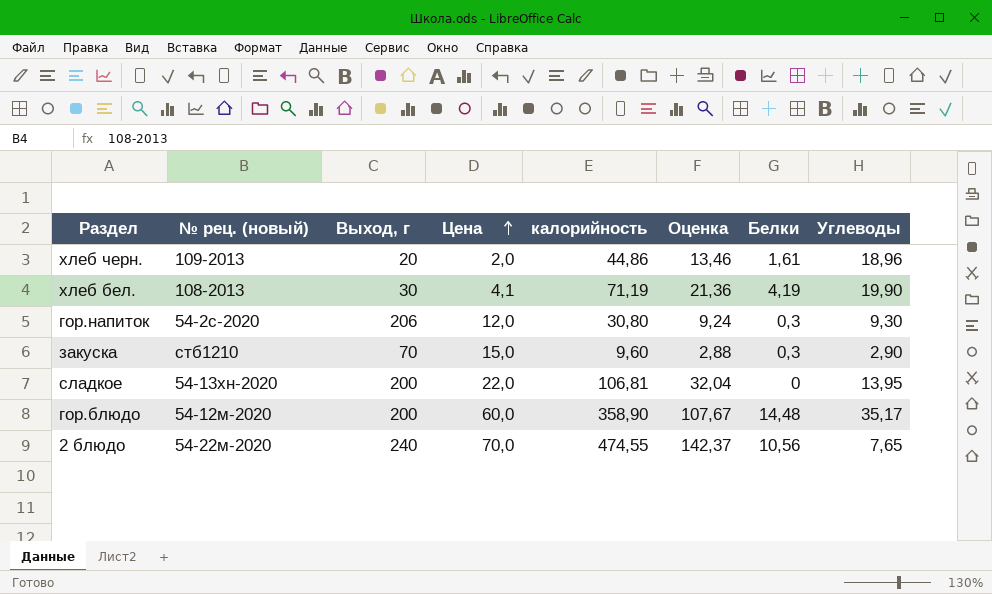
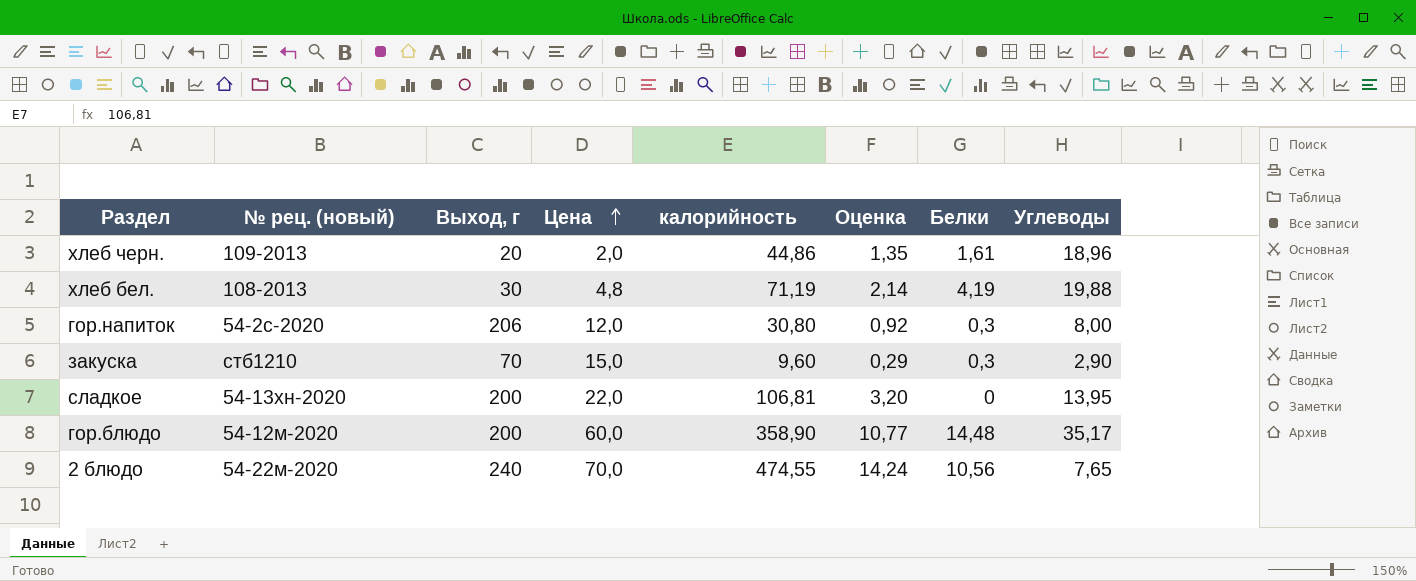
column Оценка | formula: [калорийность] * 0,3 -> [калорийность] * 0,03
хлеб бел. | Цена: 4,1 -> 4,8
хлеб бел. | Углеводы: 19,90 -> 19,88
гор.напиток | Углеводы: 9,30 -> 8,00

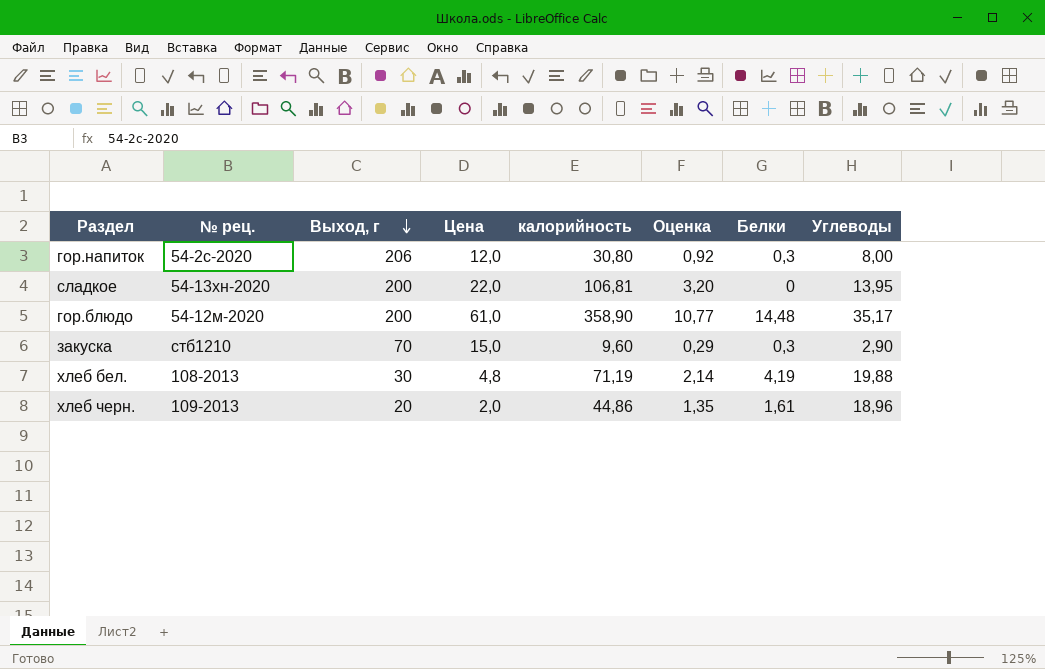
row order: Цена ascending -> Выход, г descending
column name: № рец. (новый) -> № рец.
row 2 блюдо: 54-22м-2020 | 240 | 70,0 | 474,55 | 14,24 | 10,56 | 7,65 -> none
гор.блюдо | Цена: 60,0 -> 61,0

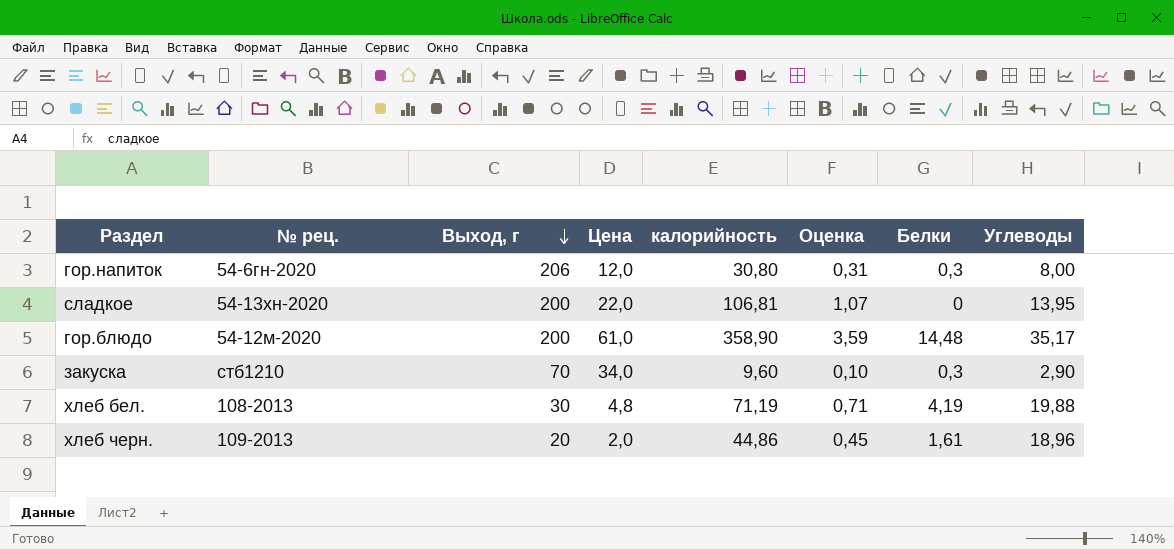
column Оценка | formula: [калорийность] * 0,03 -> [калорийность] * 0,01
гор.напиток | № рец.: 54-2с-2020 -> 54-6гн-2020
закуска | Цена: 15,0 -> 34,0

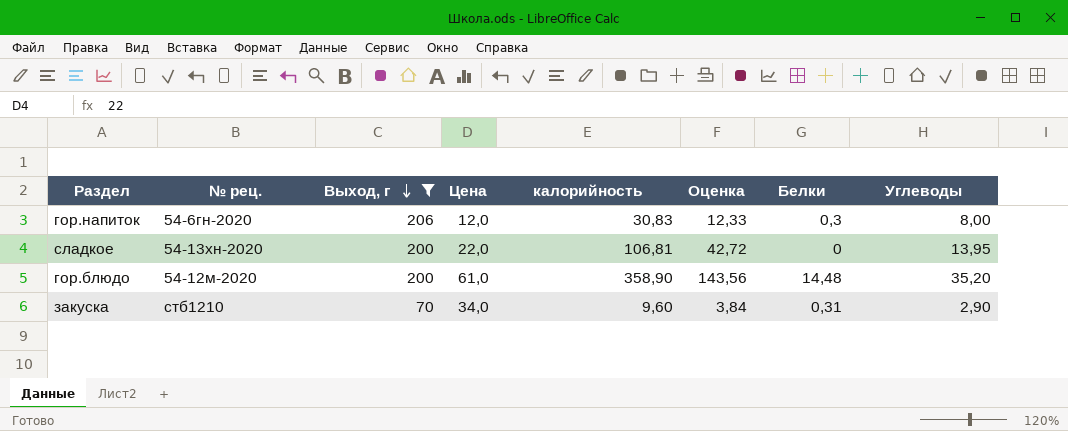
filter: none -> Выход, г >= 70
column Оценка | formula: [калорийность] * 0,01 -> [калорийность] * 0,4
гор.напиток | калорийность: 30,80 -> 30,83
гор.блюдо | Углеводы: 35,17 -> 35,20
закуска | Белки: 0,3 -> 0,31

